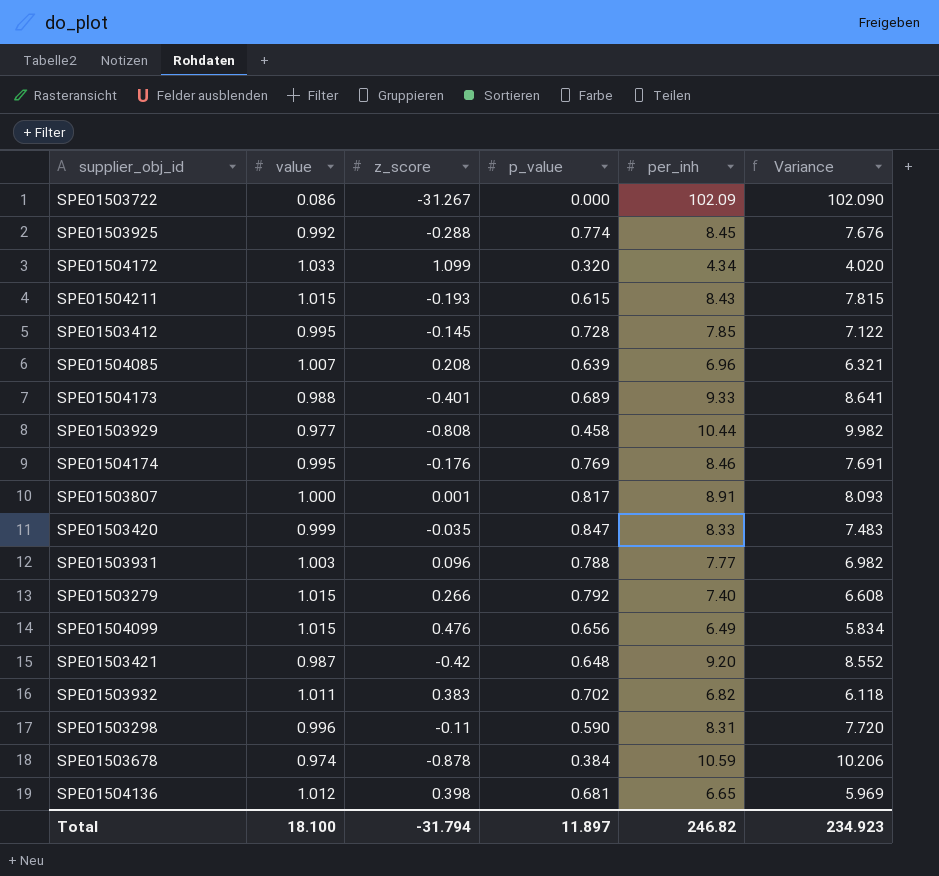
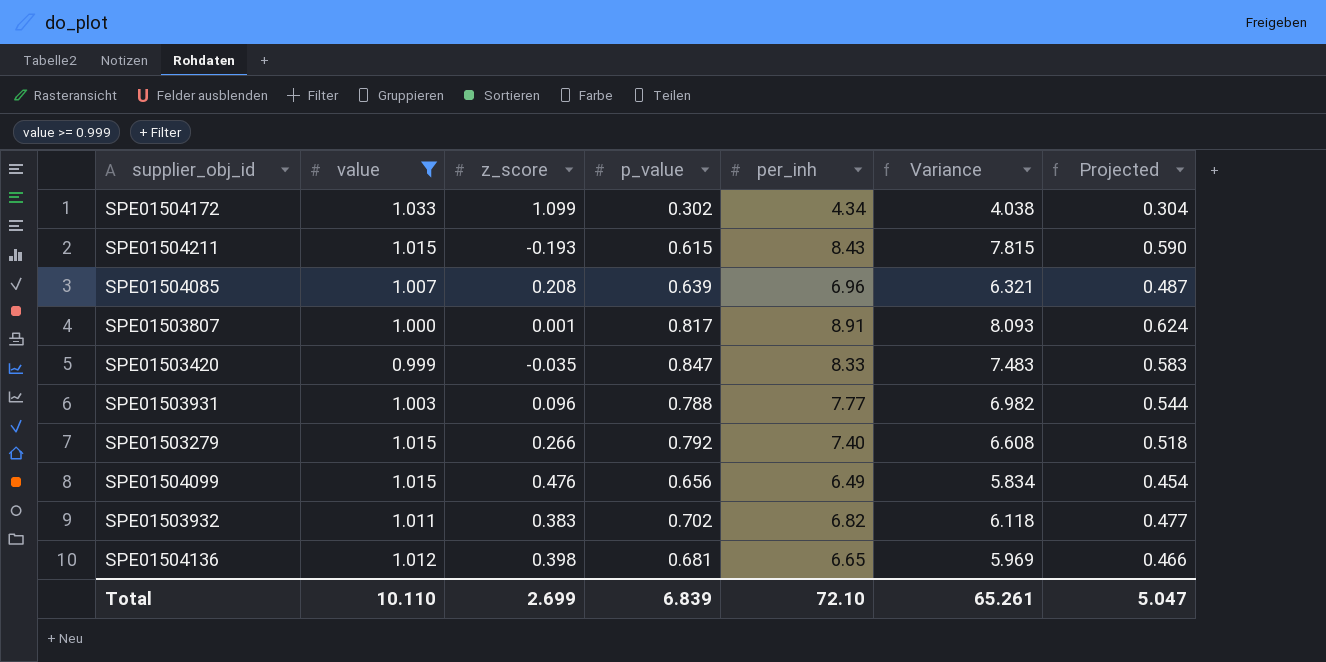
filter: none -> value >= 0.999
column Projected | formula: none -> [per_inh] * 0.07
SPE01504172 | p_value: 0.320 -> 0.302
SPE01504172 | Variance: 4.020 -> 4.038
Total | value: 18.100 -> 10.110
Total | z_score: -31.794 -> 2.699
Total | p_value: 11.897 -> 6.839
Total | per_inh: 246.82 -> 72.10
Total | Variance: 234.923 -> 65.261

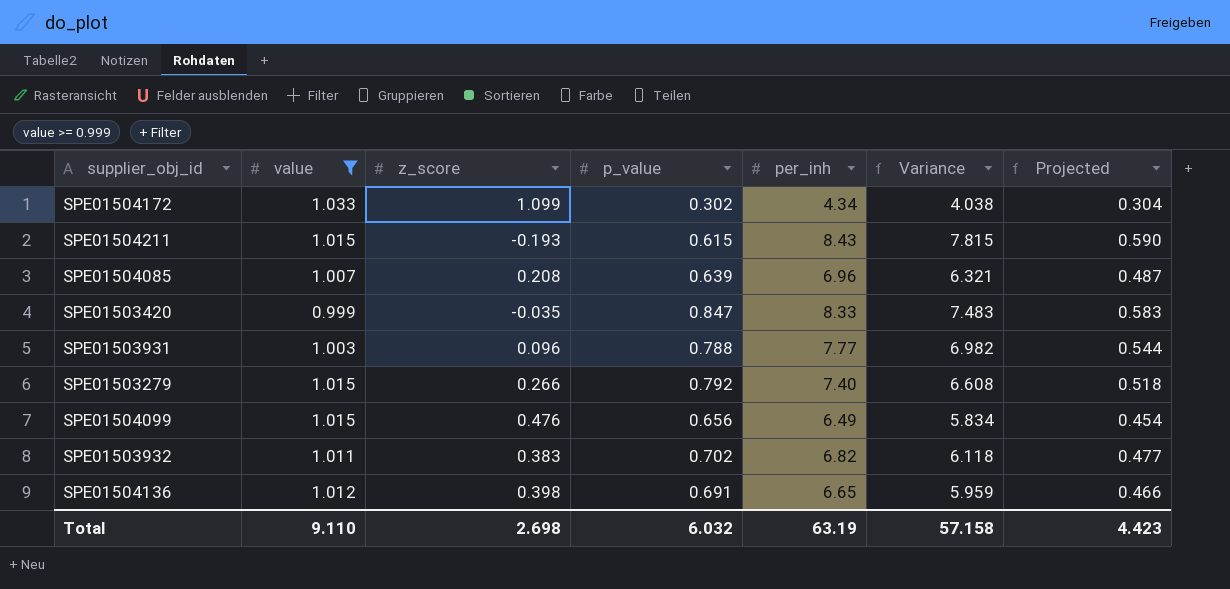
row SPE01503807: 1.000 | 0.001 | 0.817 | 8.91 | 8.093 | 0.624 -> none
SPE01504136 | p_value: 0.681 -> 0.691
SPE01504136 | Variance: 5.969 -> 5.959
Total | value: 10.110 -> 9.110
Total | z_score: 2.699 -> 2.698
Total | p_value: 6.839 -> 6.032
Total | per_inh: 72.10 -> 63.19
Total | Variance: 65.261 -> 57.158
Total | Projected: 5.047 -> 4.423

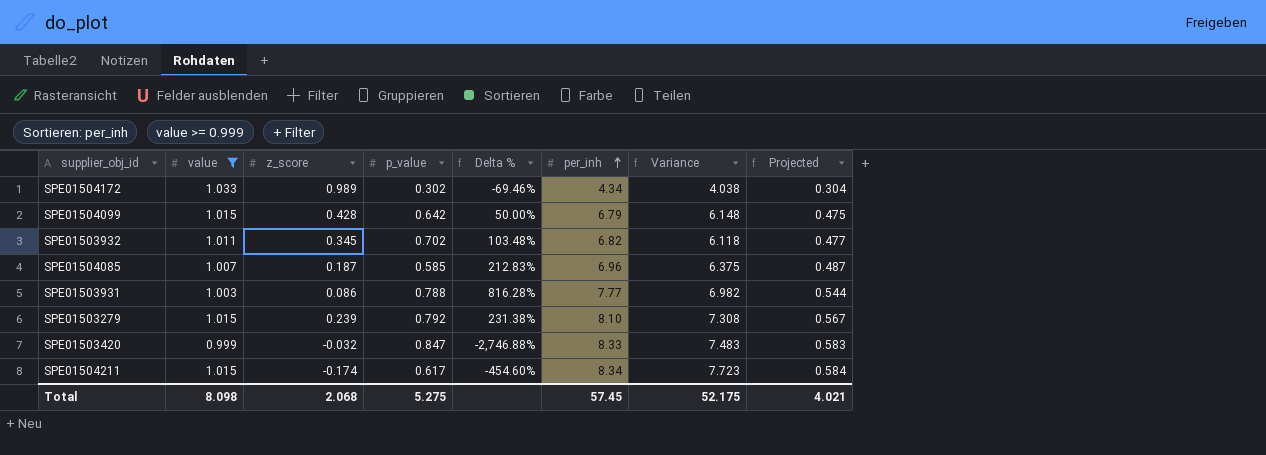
row order: none -> per_inh ascending
column Delta % | formula: none -> ([p_value] - [z_score]) / [z_score]
row SPE01504136: 1.012 | 0.398 | 0.691 | 6.65 | 5.959 | 0.466 -> none
SPE01504172 | z_score: 1.099 -> 0.989
SPE01504099 | z_score: 0.476 -> 0.428
SPE01504099 | p_value: 0.656 -> 0.642
SPE01504099 | per_inh: 6.49 -> 6.79
SPE01504099 | Variance: 5.834 -> 6.148
SPE01504099 | Projected: 0.454 -> 0.475
SPE01503932 | z_score: 0.383 -> 0.345
SPE01504085 | z_score: 0.208 -> 0.187
SPE01504085 | p_value: 0.639 -> 0.585
SPE01504085 | Variance: 6.321 -> 6.375
SPE01503931 | z_score: 0.096 -> 0.086
SPE01503279 | z_score: 0.266 -> 0.239
SPE01503279 | per_inh: 7.40 -> 8.10
SPE01503279 | Variance: 6.608 -> 7.308
SPE01503279 | Projected: 0.518 -> 0.567
SPE01503420 | z_score: -0.035 -> -0.032
SPE01504211 | z_score: -0.193 -> -0.174
SPE01504211 | p_value: 0.615 -> 0.617
SPE01504211 | per_inh: 8.43 -> 8.34
SPE01504211 | Variance: 7.815 -> 7.723
SPE01504211 | Projected: 0.590 -> 0.584
Total | value: 9.110 -> 8.098
Total | z_score: 2.698 -> 2.068
Total | p_value: 6.032 -> 5.275
Total | per_inh: 63.19 -> 57.45
Total | Variance: 57.158 -> 52.175
Total | Projected: 4.423 -> 4.021

